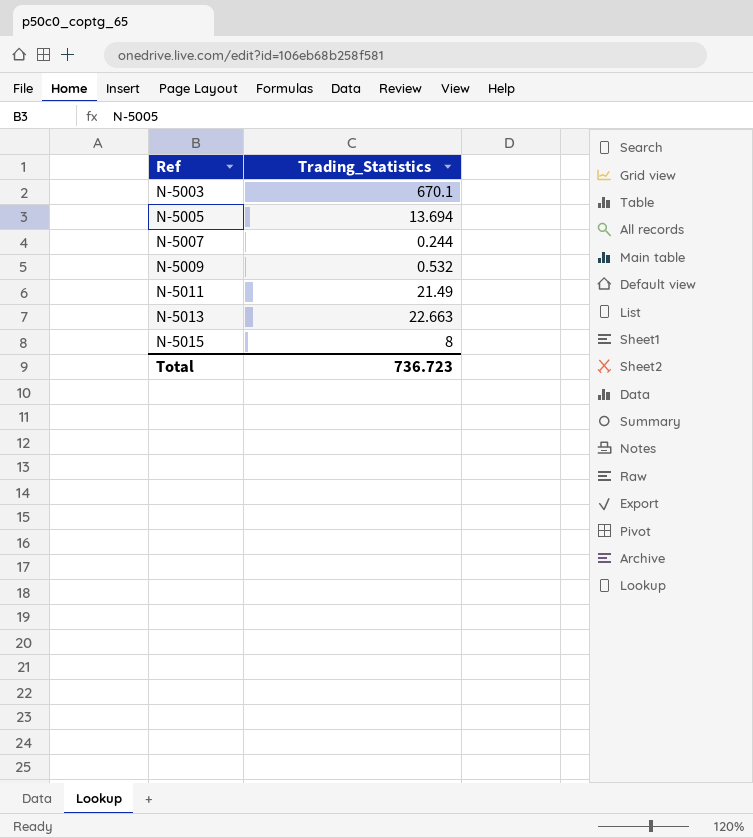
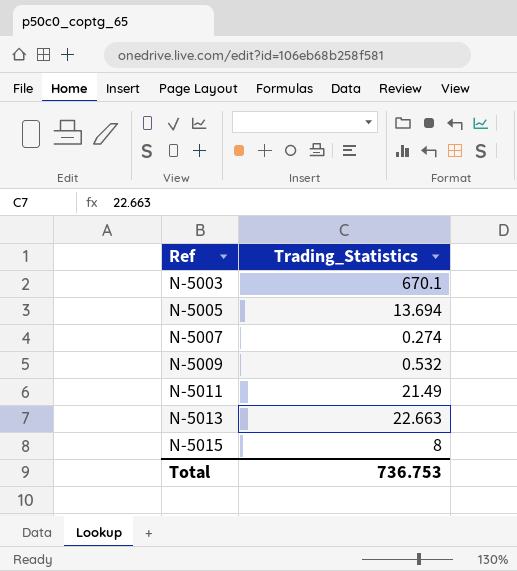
N-5007 | Trading_Statistics: 0.244 -> 0.274
Total | Trading_Statistics: 736.723 -> 736.753

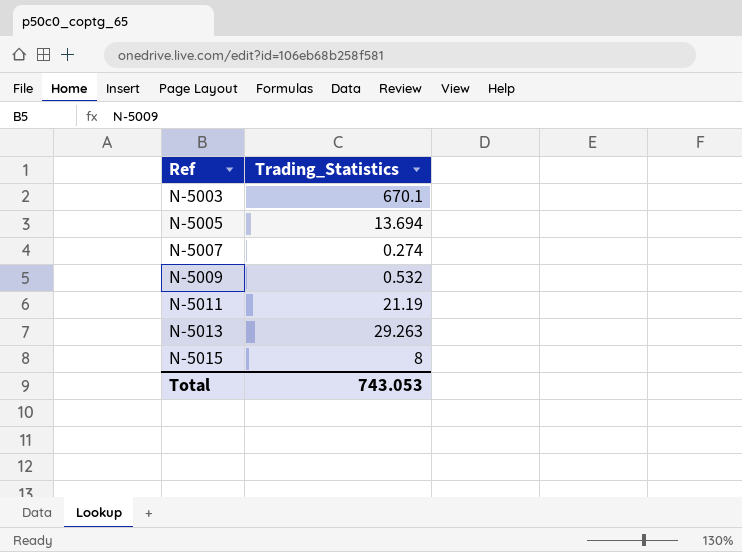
N-5011 | Trading_Statistics: 21.49 -> 21.19
N-5013 | Trading_Statistics: 22.663 -> 29.263
Total | Trading_Statistics: 736.753 -> 743.053

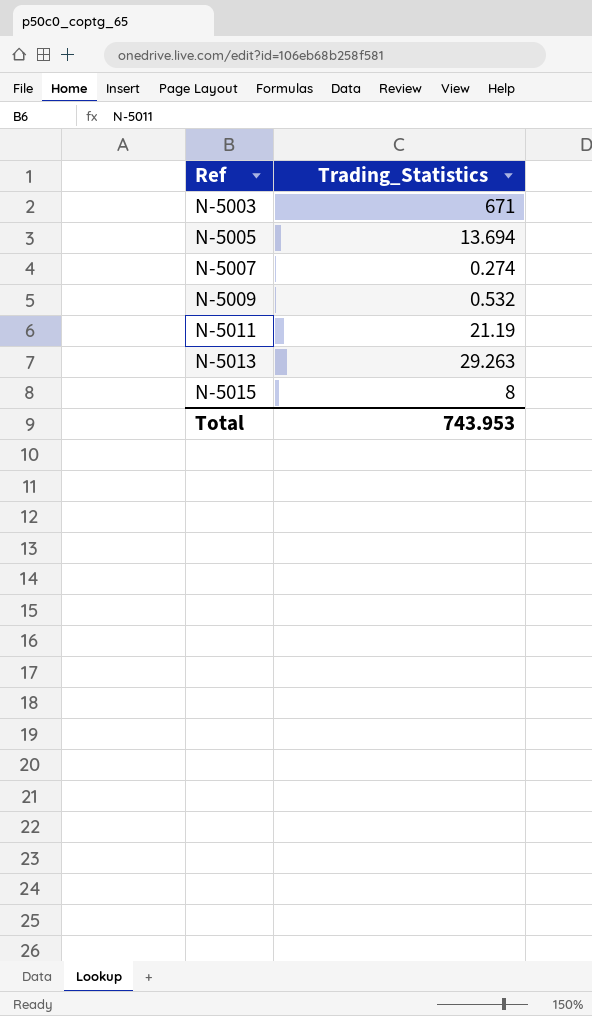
N-5003 | Trading_Statistics: 670.1 -> 671
Total | Trading_Statistics: 743.053 -> 743.953

